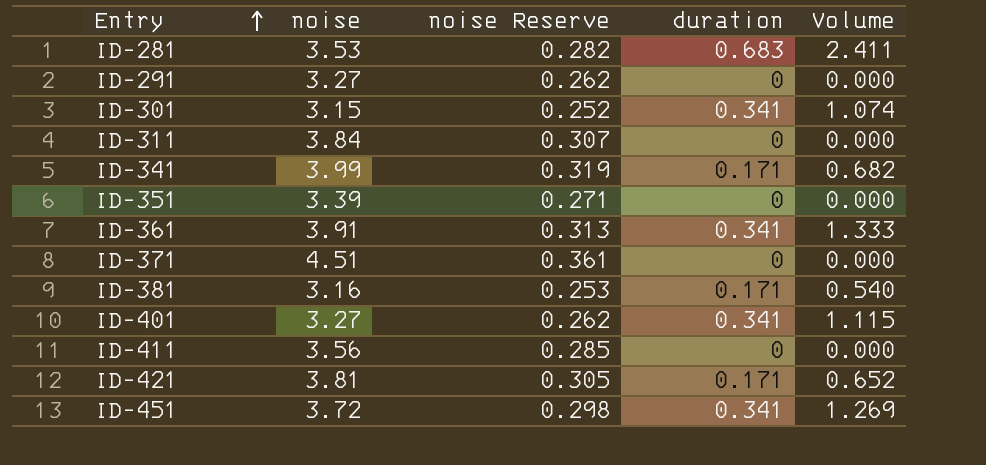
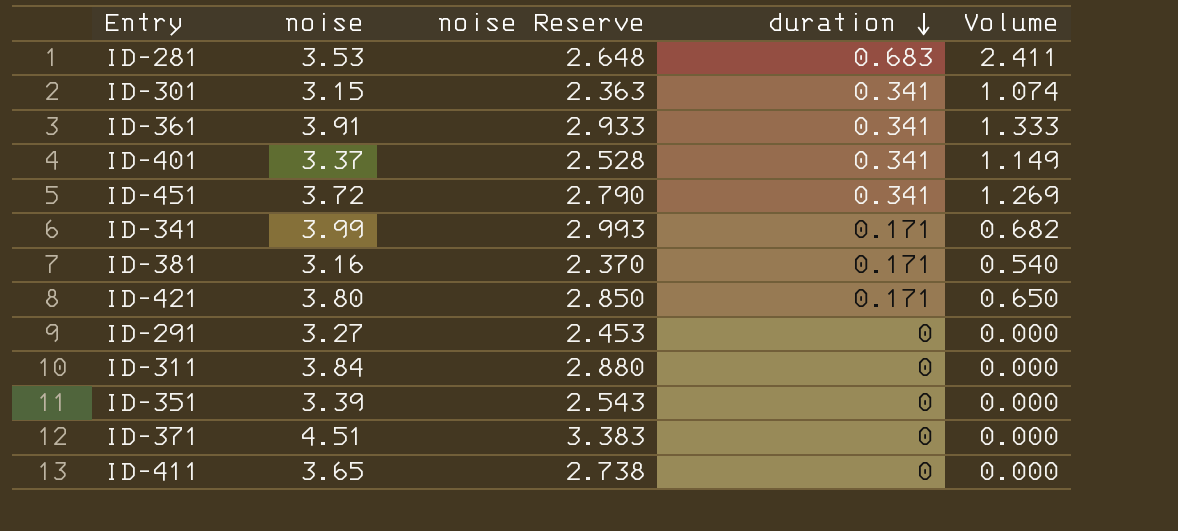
row order: Entry ascending -> duration descending
column noise Reserve | formula: [noise] * 0.08 -> [noise] * 0.75
ID-401 | noise: 3.27 -> 3.37
ID-401 | Volume: 1.115 -> 1.149
ID-421 | noise: 3.81 -> 3.80
ID-421 | Volume: 0.652 -> 0.650
ID-411 | noise: 3.56 -> 3.65

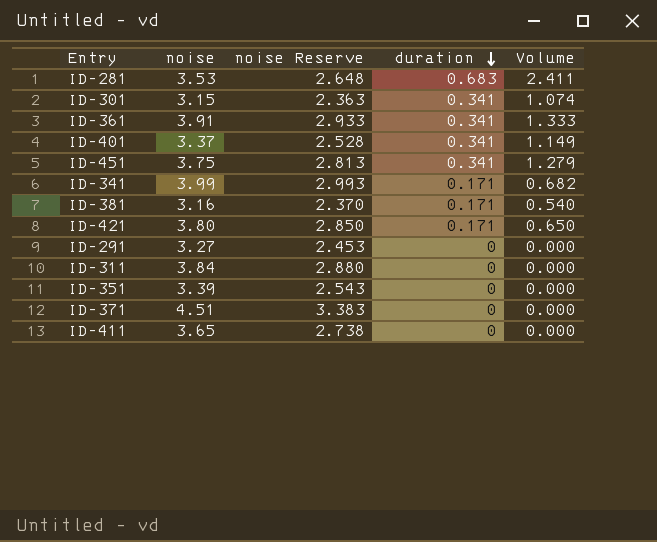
ID-451 | noise: 3.72 -> 3.75
ID-451 | noise Reserve: 2.790 -> 2.813
ID-451 | Volume: 1.269 -> 1.279

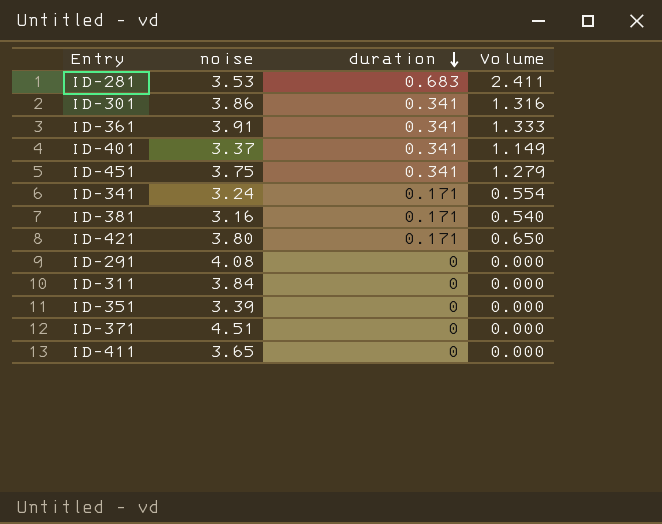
column noise Reserve | formula: [noise] * 0.75 -> none
ID-301 | noise: 3.15 -> 3.86
ID-301 | Volume: 1.074 -> 1.316
ID-341 | noise: 3.99 -> 3.24
ID-341 | Volume: 0.682 -> 0.554
ID-291 | noise: 3.27 -> 4.08

